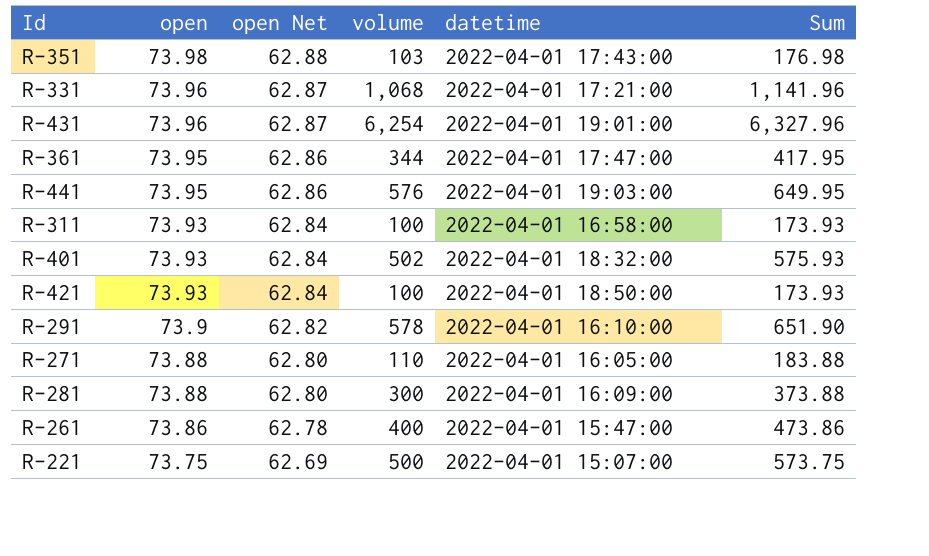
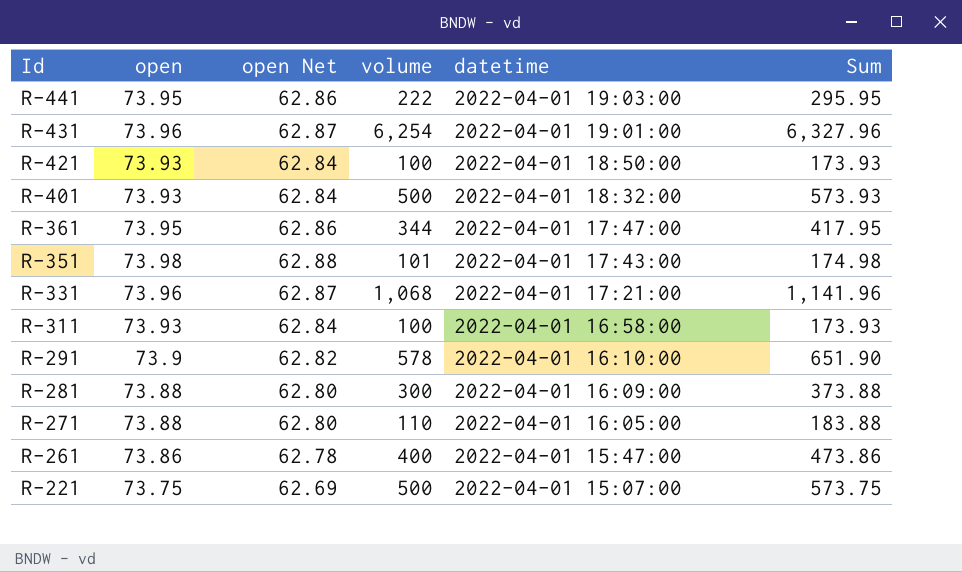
row order: open descending -> Id descending
R-441 | volume: 576 -> 222
R-441 | Sum: 649.95 -> 295.95
R-401 | volume: 502 -> 500
R-401 | Sum: 575.93 -> 573.93
R-351 | volume: 103 -> 101
R-351 | Sum: 176.98 -> 174.98

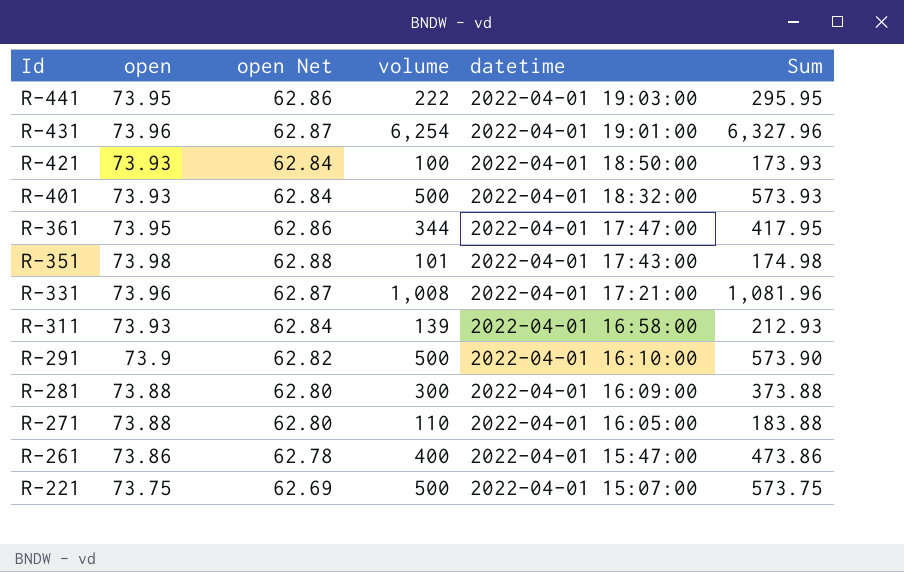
R-331 | volume: 1,068 -> 1,008
R-331 | Sum: 1,141.96 -> 1,081.96
R-311 | volume: 100 -> 139
R-311 | Sum: 173.93 -> 212.93
R-291 | volume: 578 -> 500
R-291 | Sum: 651.90 -> 573.90

